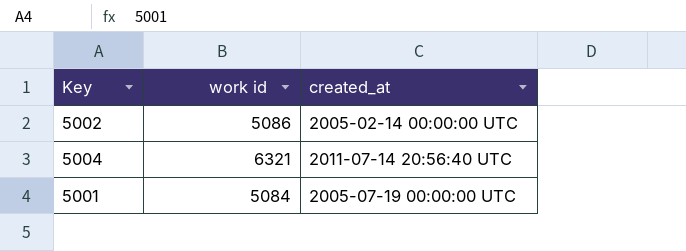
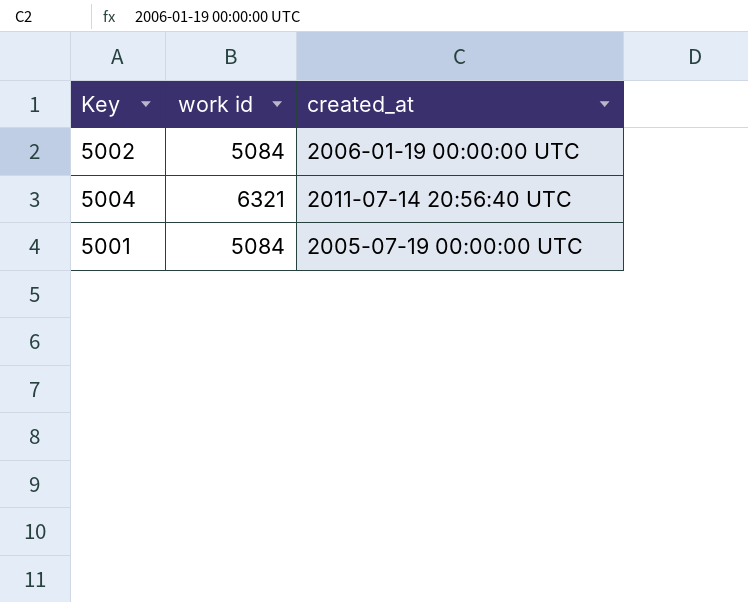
5002 | work id: 5086 -> 5084
5002 | created_at: 2005-02-14 00:00:00 UTC -> 2006-01-19 00:00:00 UTC

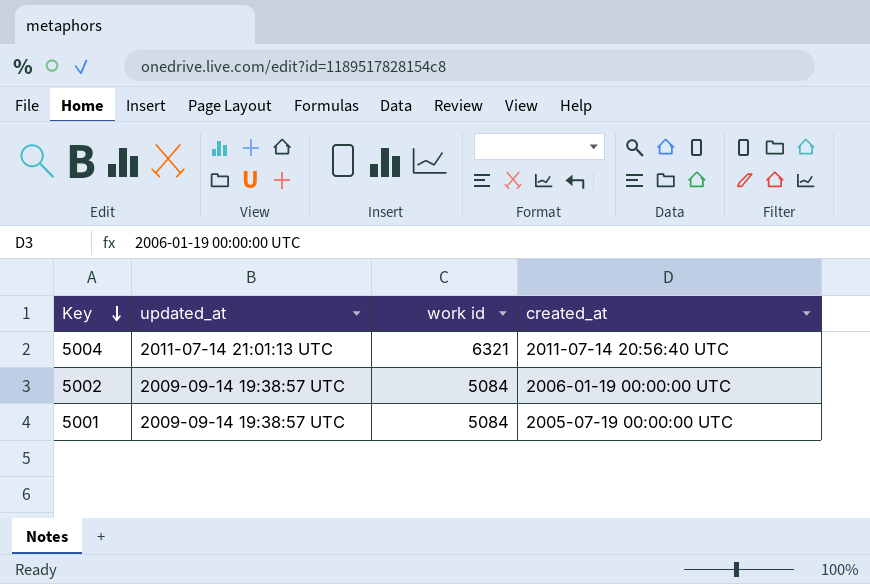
row order: none -> Key descending
column updated_at | position: none -> 2

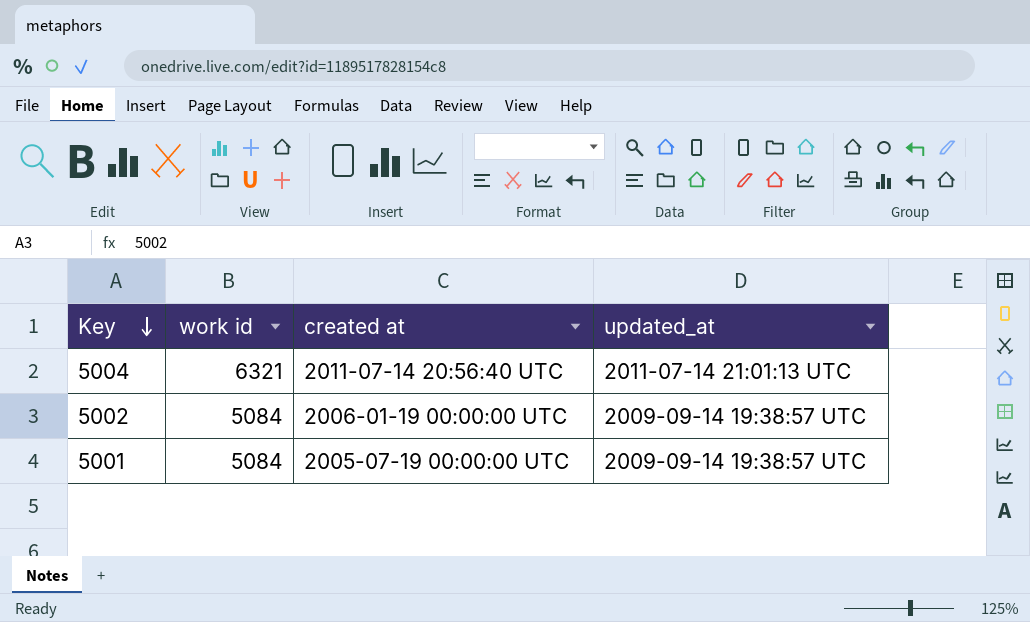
column name: created_at -> created at
column updated_at | position: 2 -> 4

